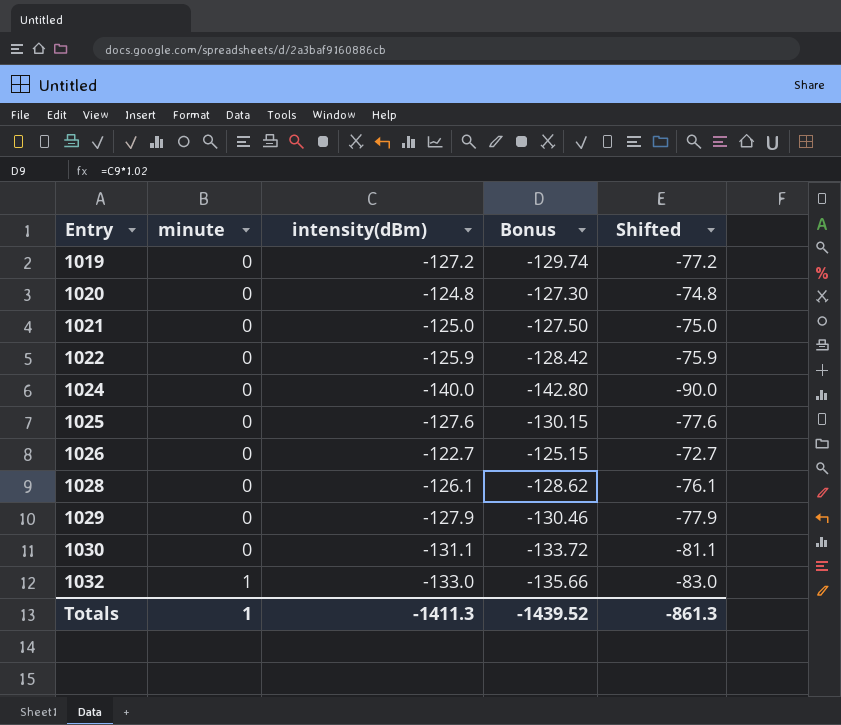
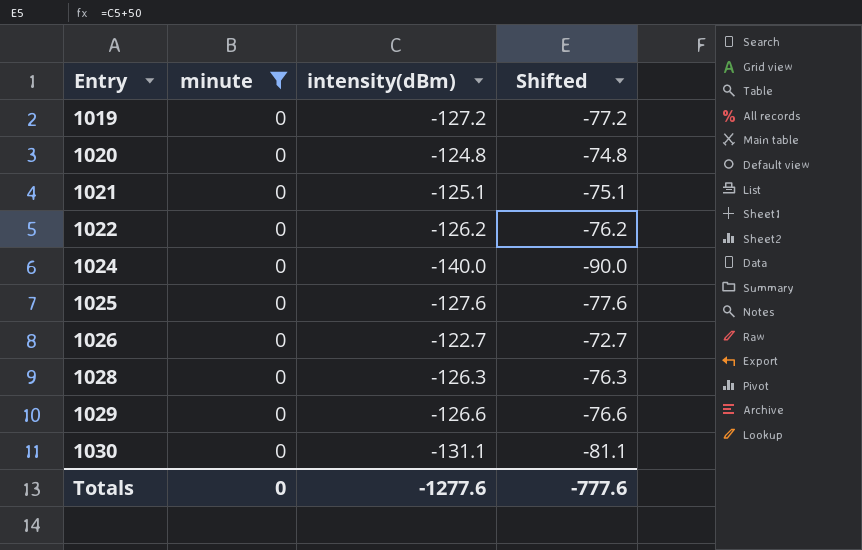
filter: none -> minute = 0
column Bonus | formula: [intensity(dBm)] * 1.02 -> none
1021 | intensity(dBm): -125.0 -> -125.1
1021 | Shifted: -75.0 -> -75.1
1022 | intensity(dBm): -125.9 -> -126.2
1022 | Shifted: -75.9 -> -76.2
1028 | intensity(dBm): -126.1 -> -126.3
1028 | Shifted: -76.1 -> -76.3
1029 | intensity(dBm): -127.9 -> -126.6
1029 | Shifted: -77.9 -> -76.6
Totals | minute: 1 -> 0
Totals | intensity(dBm): -1411.3 -> -1277.6
Totals | Shifted: -861.3 -> -777.6

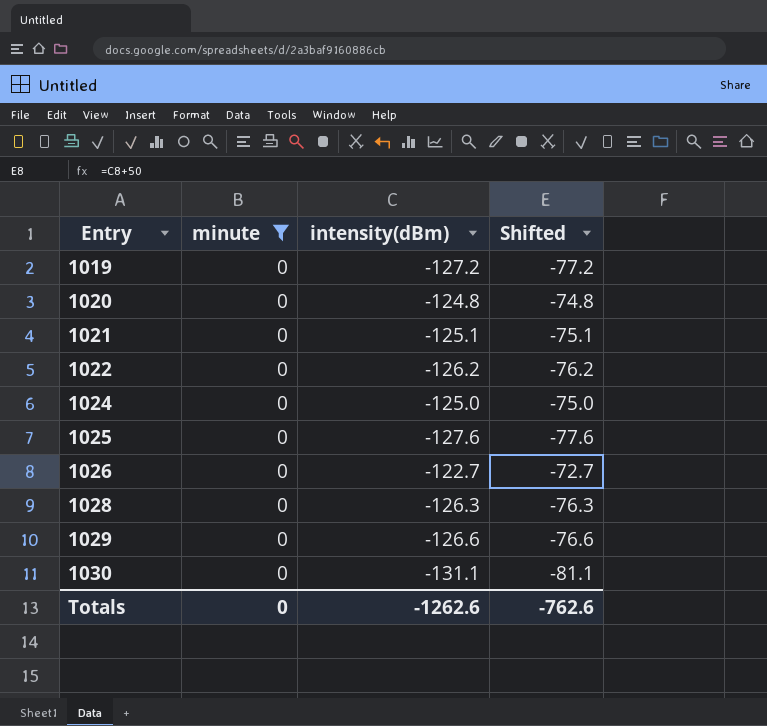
1024 | intensity(dBm): -140.0 -> -125.0
1024 | Shifted: -90.0 -> -75.0
Totals | intensity(dBm): -1277.6 -> -1262.6
Totals | Shifted: -777.6 -> -762.6

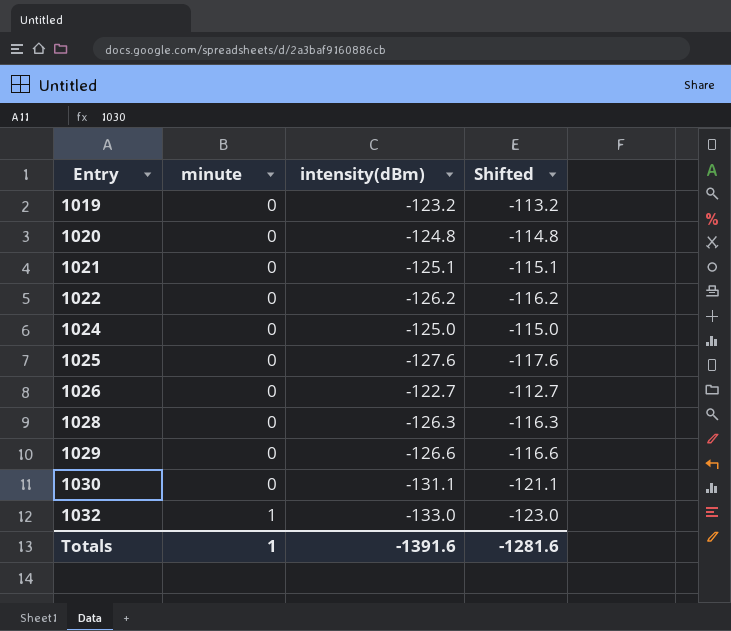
filter: minute = 0 -> none
column Shifted | formula: [intensity(dBm)] + 50 -> [intensity(dBm)] + 10
1019 | intensity(dBm): -127.2 -> -123.2
Totals | minute: 0 -> 1
Totals | intensity(dBm): -1262.6 -> -1391.6
Totals | Shifted: -762.6 -> -1281.6

